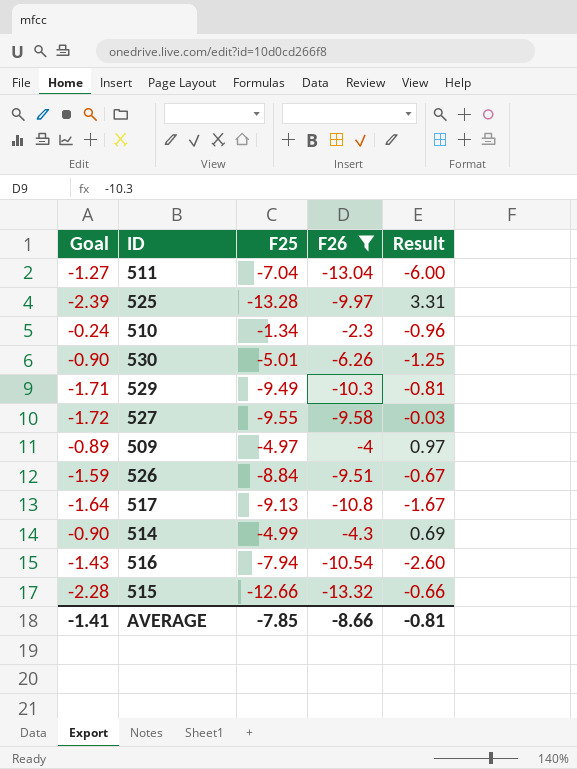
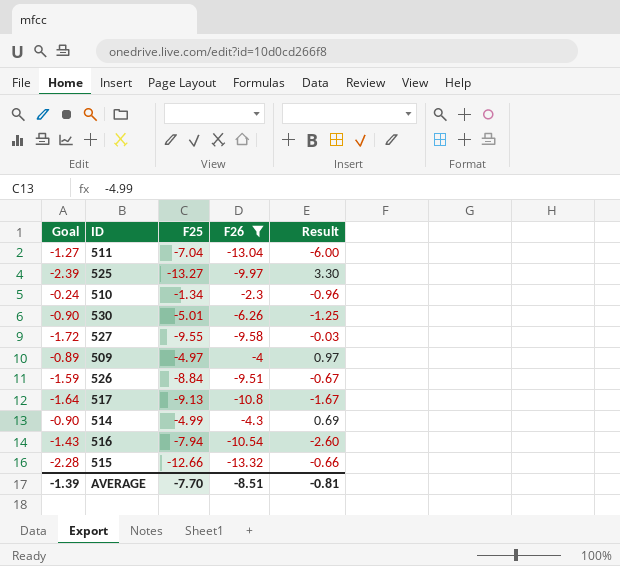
row 529: -1.71 | -9.49 | -10.3 | -0.81 -> none
525 | F25: -13.28 -> -13.27
525 | Result: 3.31 -> 3.30
AVERAGE | Goal: -1.41 -> -1.39
AVERAGE | F25: -7.85 -> -7.70
AVERAGE | F26: -8.66 -> -8.51

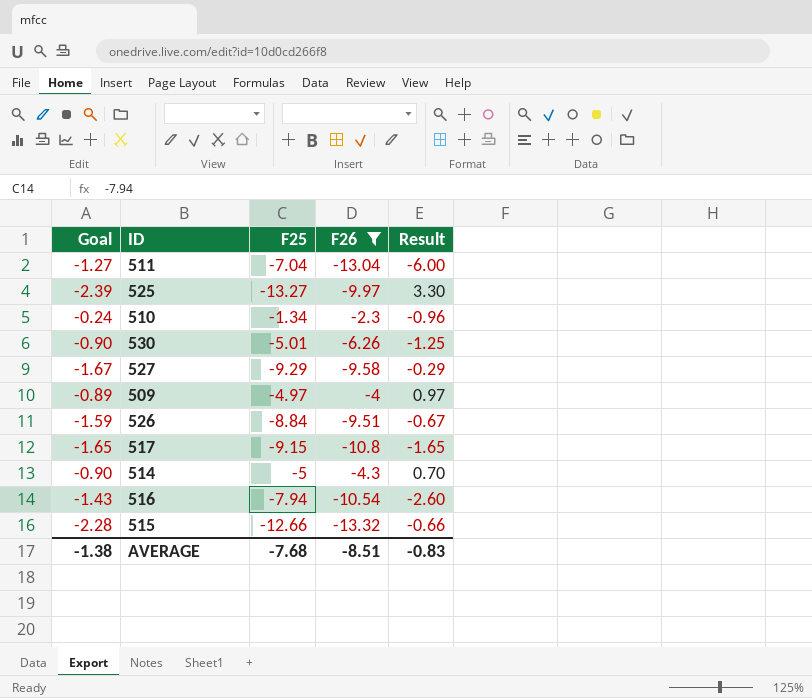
527 | Goal: -1.72 -> -1.67
527 | F25: -9.55 -> -9.29
527 | Result: -0.03 -> -0.29
517 | Goal: -1.64 -> -1.65
517 | F25: -9.13 -> -9.15
517 | Result: -1.67 -> -1.65
514 | F25: -4.99 -> -5
514 | Result: 0.69 -> 0.70
AVERAGE | Goal: -1.39 -> -1.38
AVERAGE | F25: -7.70 -> -7.68
AVERAGE | Result: -0.81 -> -0.83

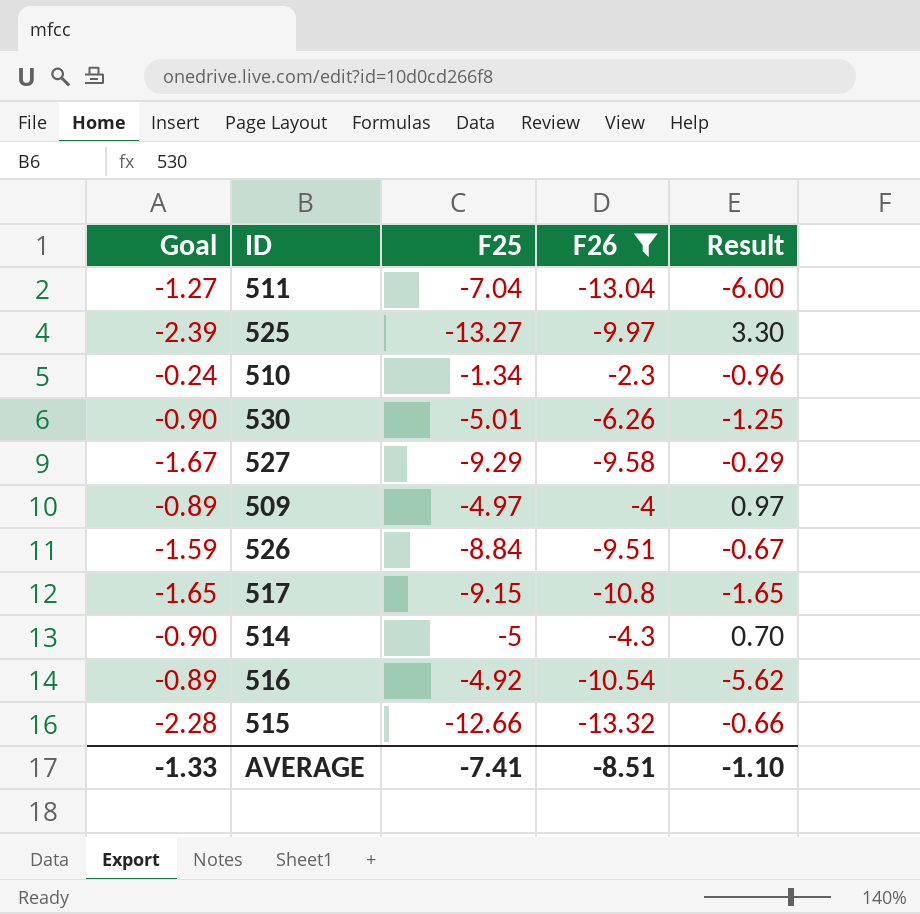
516 | Goal: -1.43 -> -0.89
516 | F25: -7.94 -> -4.92
516 | Result: -2.60 -> -5.62
AVERAGE | Goal: -1.38 -> -1.33
AVERAGE | F25: -7.68 -> -7.41
AVERAGE | Result: -0.83 -> -1.10

